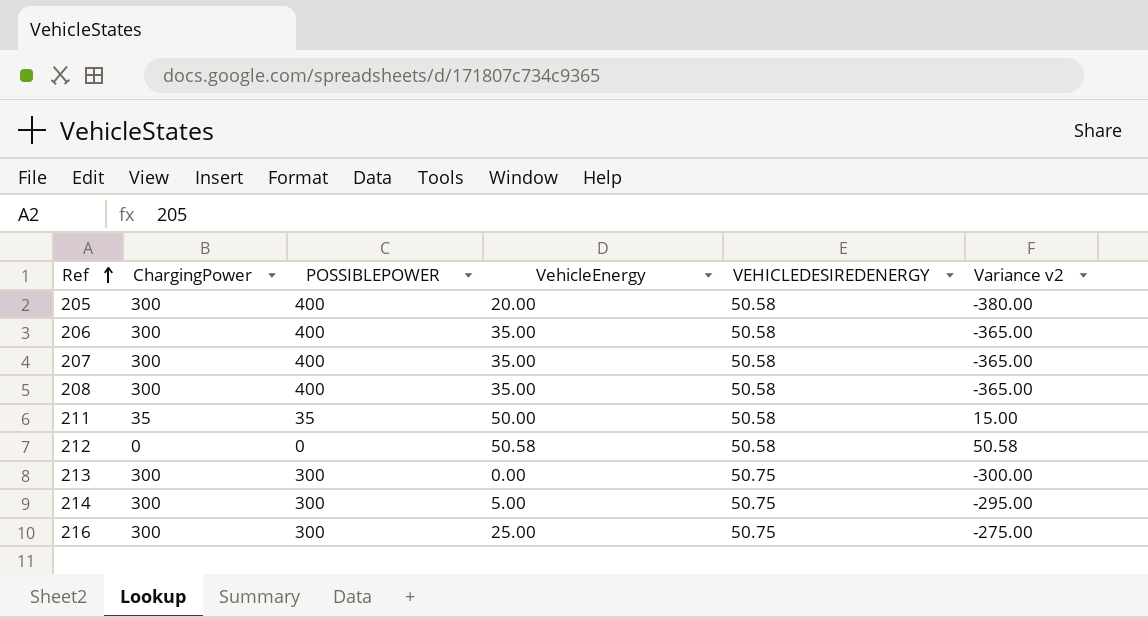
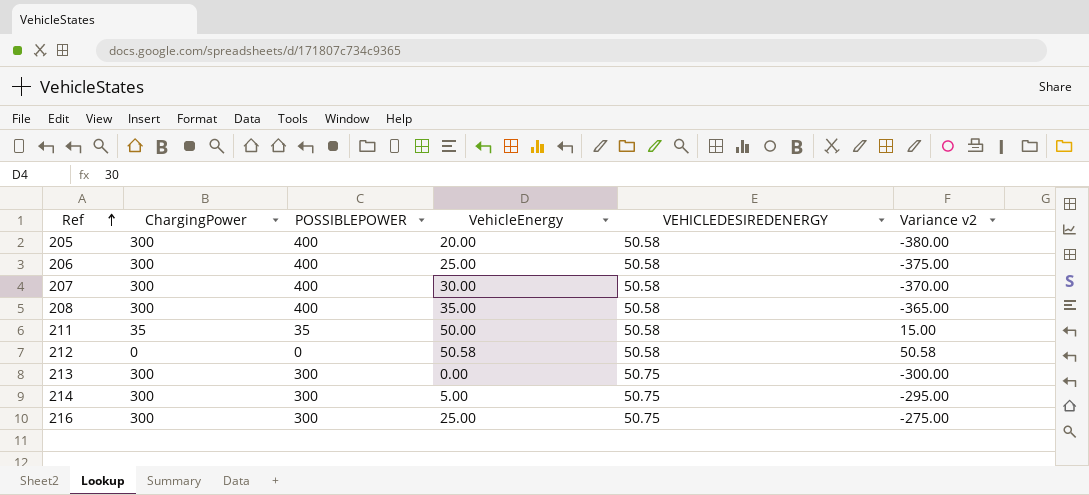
206 | VehicleEnergy: 35.00 -> 25.00
206 | Variance v2: -365.00 -> -375.00
207 | VehicleEnergy: 35.00 -> 30.00
207 | Variance v2: -365.00 -> -370.00

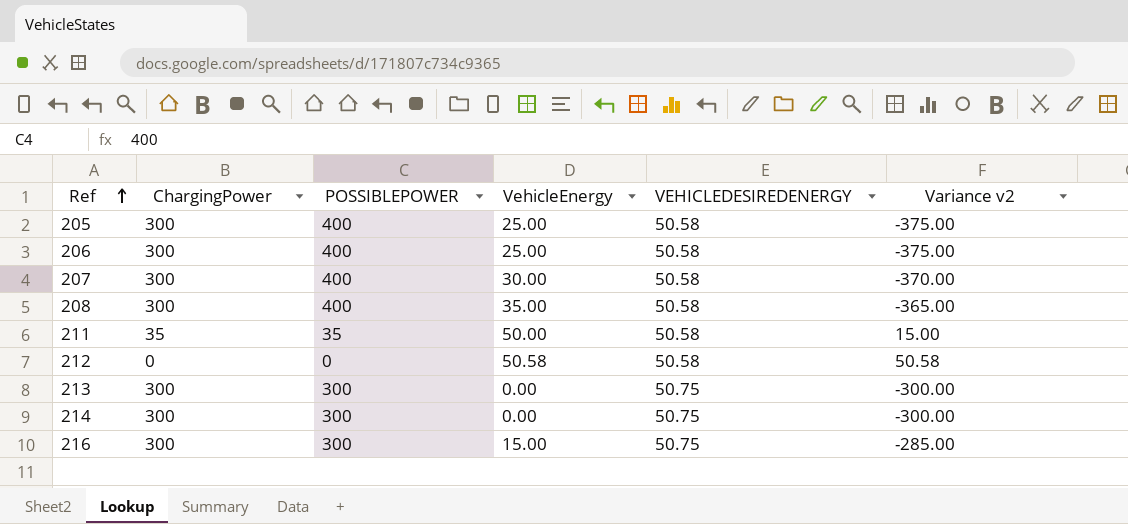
205 | VehicleEnergy: 20.00 -> 25.00
205 | Variance v2: -380.00 -> -375.00
214 | VehicleEnergy: 5.00 -> 0.00
214 | Variance v2: -295.00 -> -300.00
216 | VehicleEnergy: 25.00 -> 15.00
216 | Variance v2: -275.00 -> -285.00

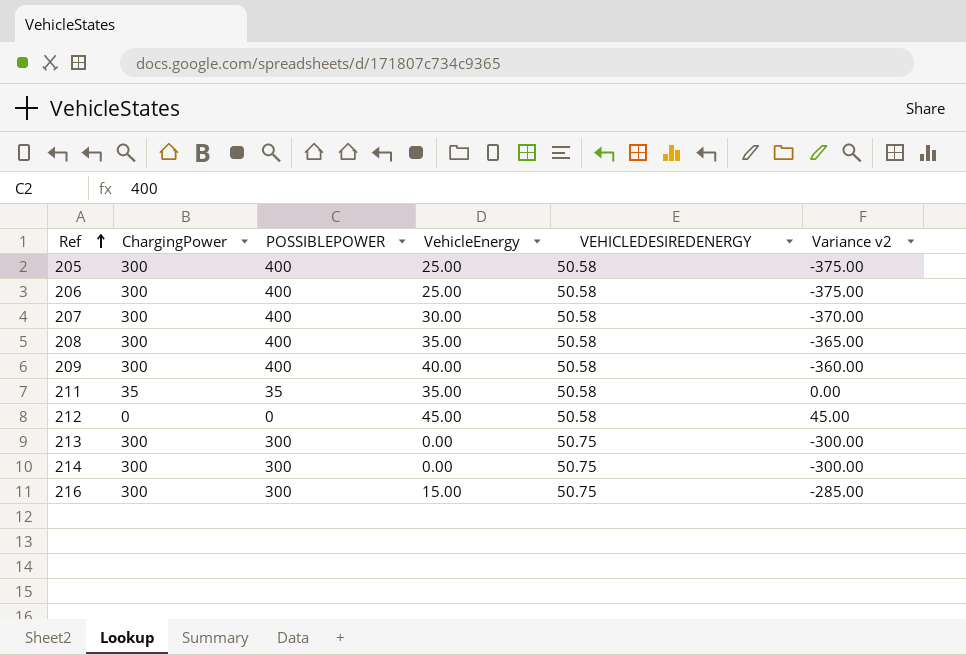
row 209: none -> 300 | 400 | 40.00 | 50.58 | -360.00
211 | VehicleEnergy: 50.00 -> 35.00
211 | Variance v2: 15.00 -> 0.00
212 | VehicleEnergy: 50.58 -> 45.00
212 | Variance v2: 50.58 -> 45.00

